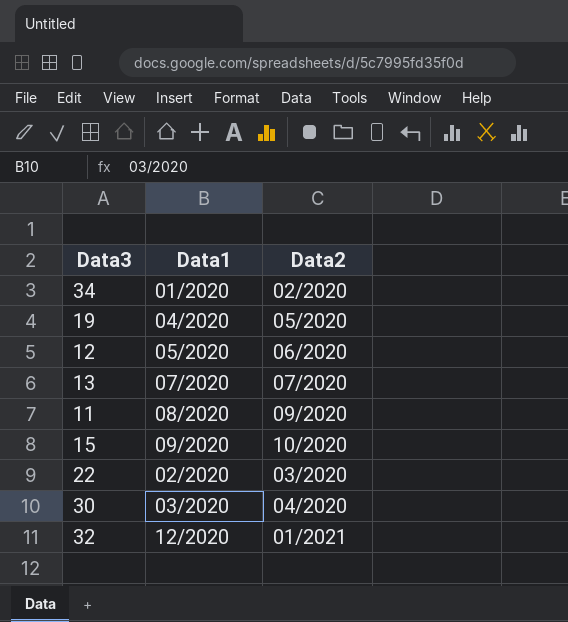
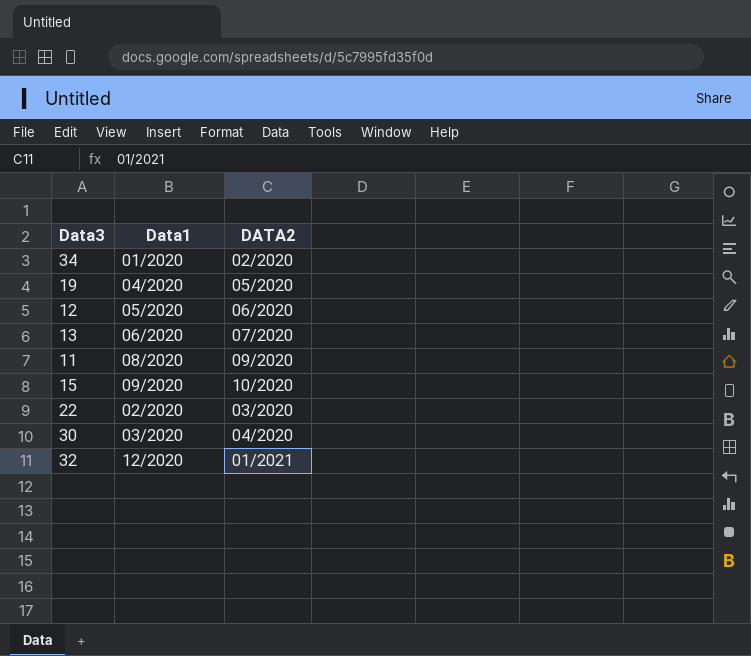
column name: Data2 -> DATA2
13 | Data1: 07/2020 -> 06/2020

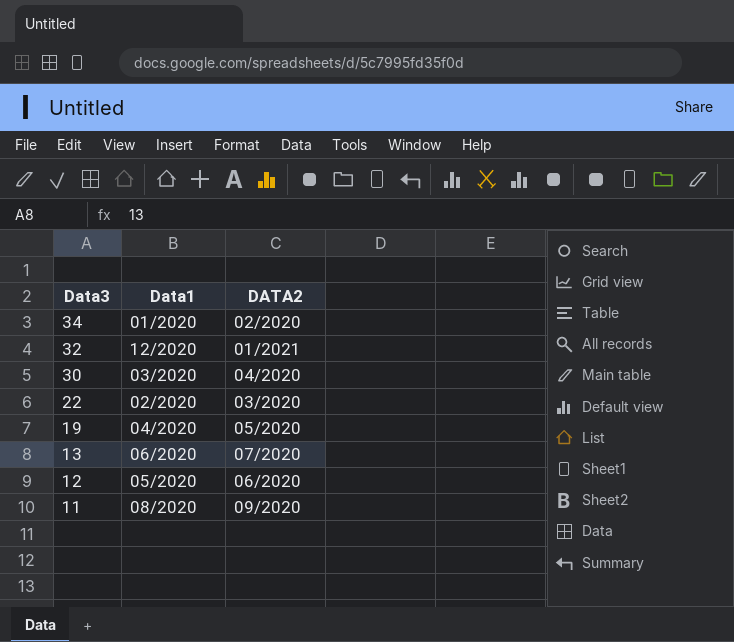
row order: none -> Data3 descending
row 15: 09/2020 | 10/2020 -> none

